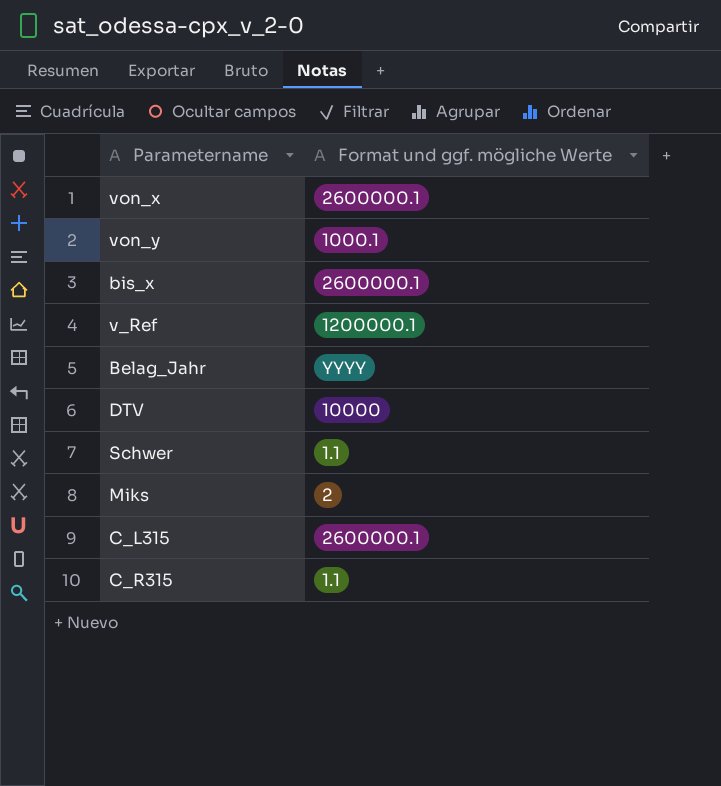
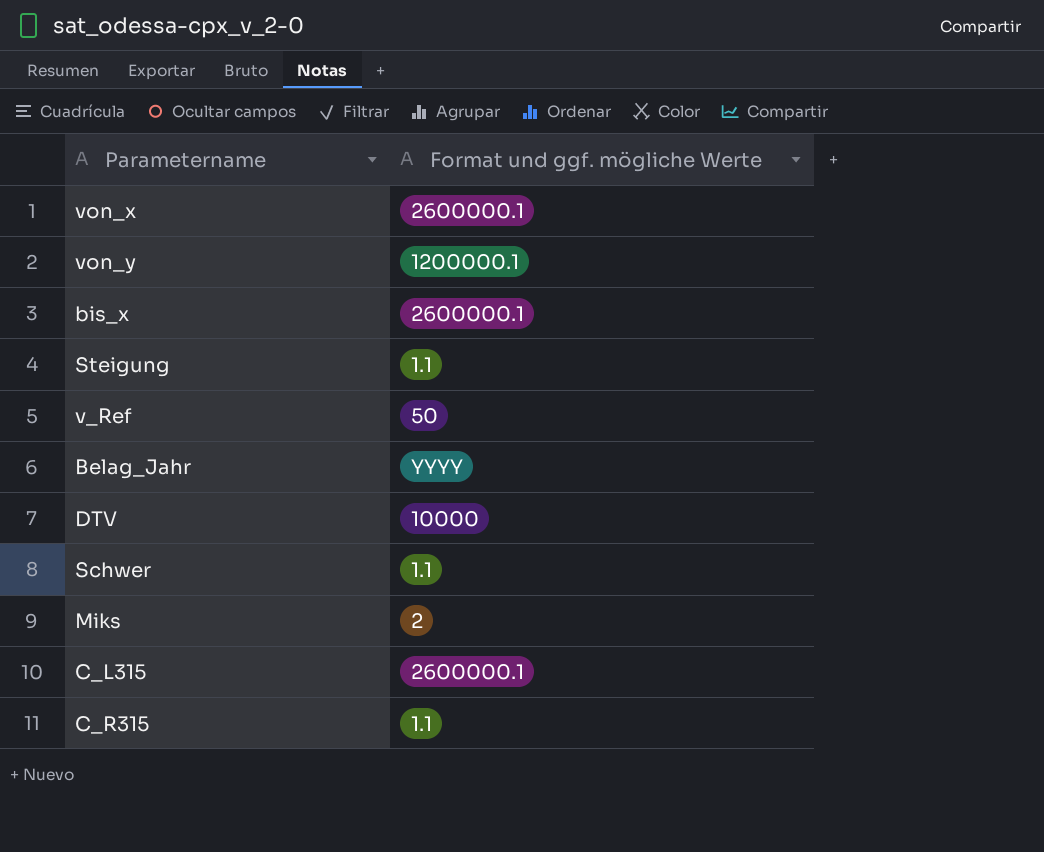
von_y | Format und ggf. mögliche Werte: 1000.1 -> 1200000.1
row Steigung: none -> 1.1
v_Ref | Format und ggf. mögliche Werte: 1200000.1 -> 50

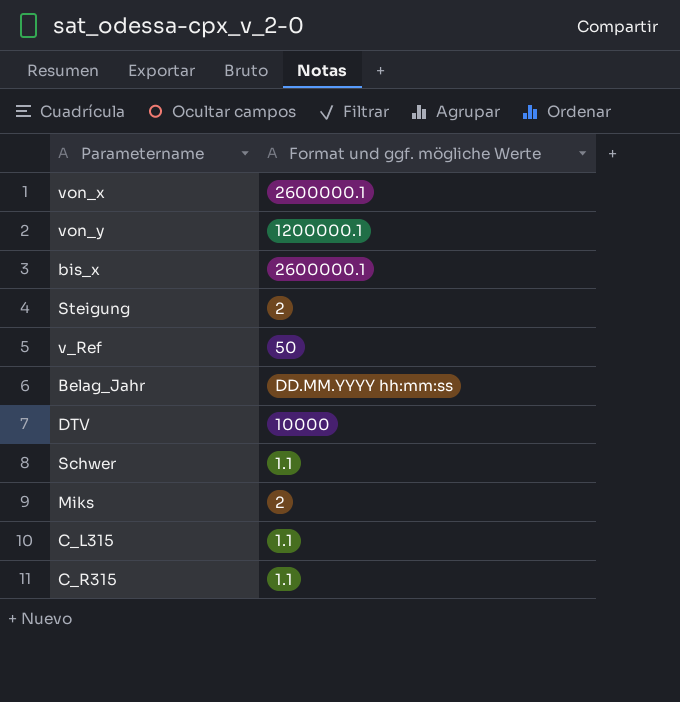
Steigung | Format und ggf. mögliche Werte: 1.1 -> 2
Belag_Jahr | Format und ggf. mögliche Werte: YYYY -> DD.MM.YYYY hh:mm:ss
C_L315 | Format und ggf. mögliche Werte: 2600000.1 -> 1.1

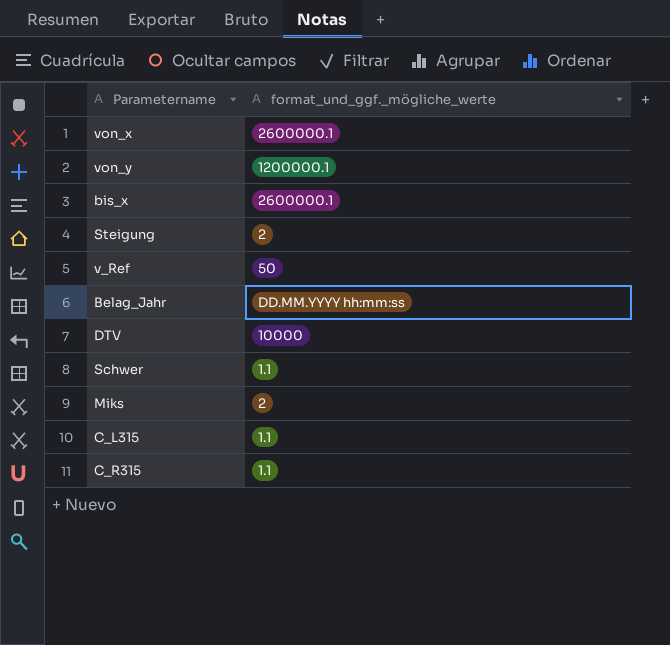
column name: Format und ggf. mögliche Werte -> format_und_ggf._mögliche_werte

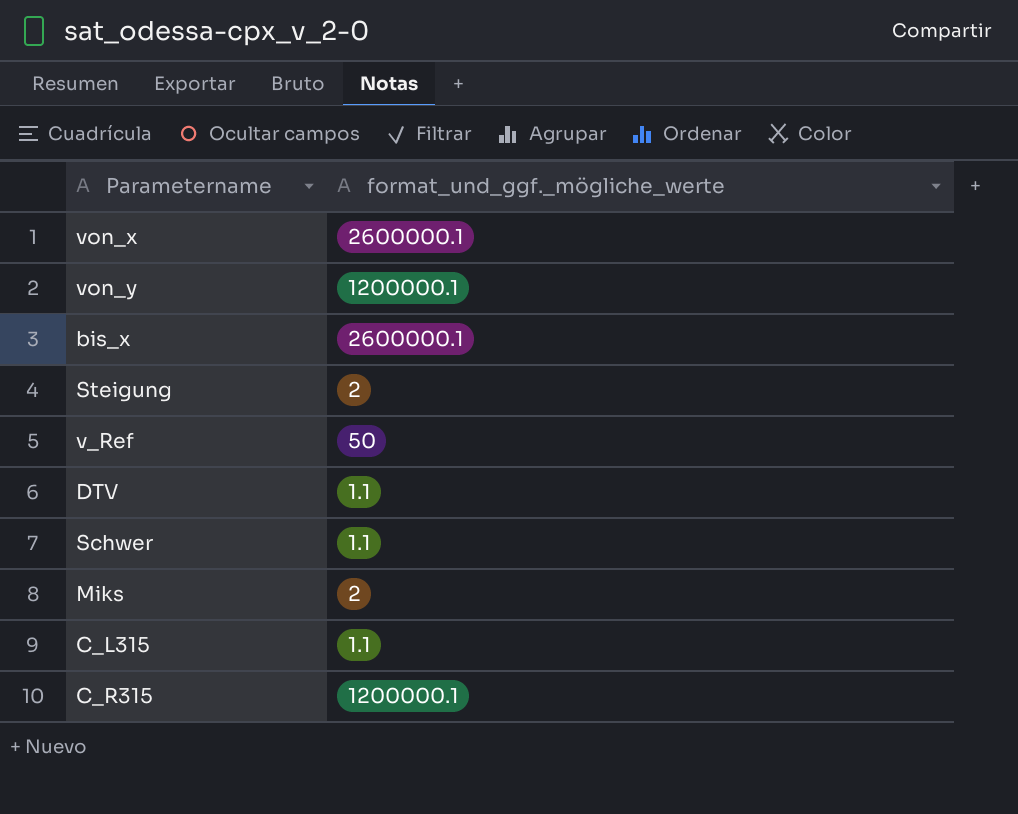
row Belag_Jahr: DD.MM.YYYY hh:mm:ss -> none
DTV | format_und_ggf._mögliche_werte: 10000 -> 1.1
C_R315 | format_und_ggf._mögliche_werte: 1.1 -> 1200000.1

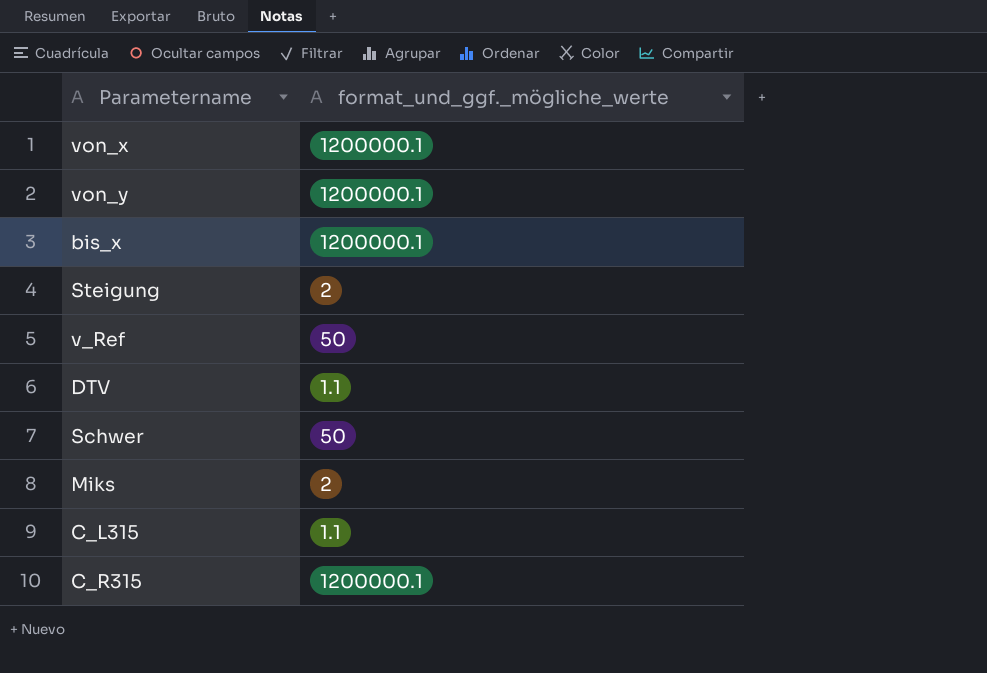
von_x | format_und_ggf._mögliche_werte: 2600000.1 -> 1200000.1
bis_x | format_und_ggf._mögliche_werte: 2600000.1 -> 1200000.1
Schwer | format_und_ggf._mögliche_werte: 1.1 -> 50

